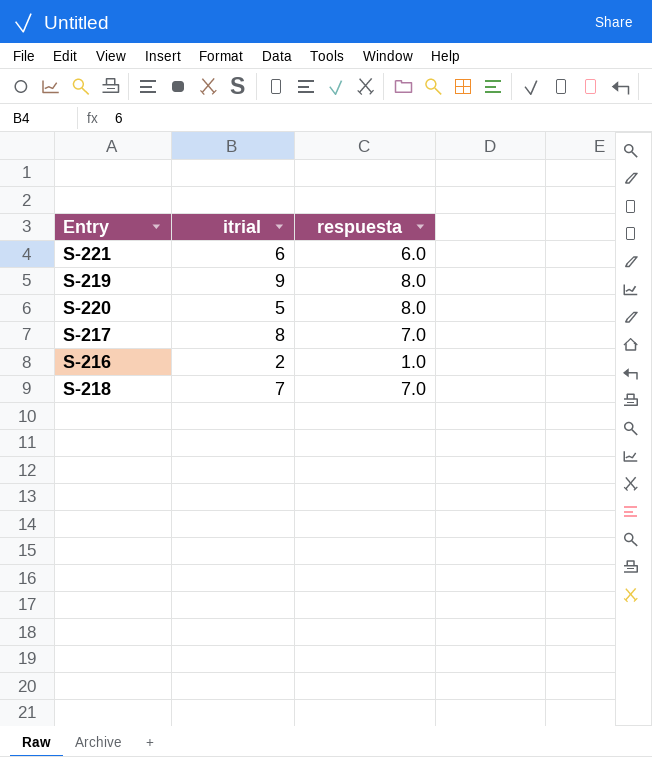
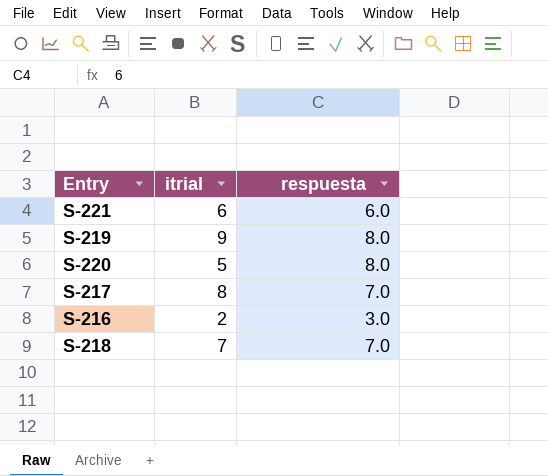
S-216 | respuesta: 1.0 -> 3.0

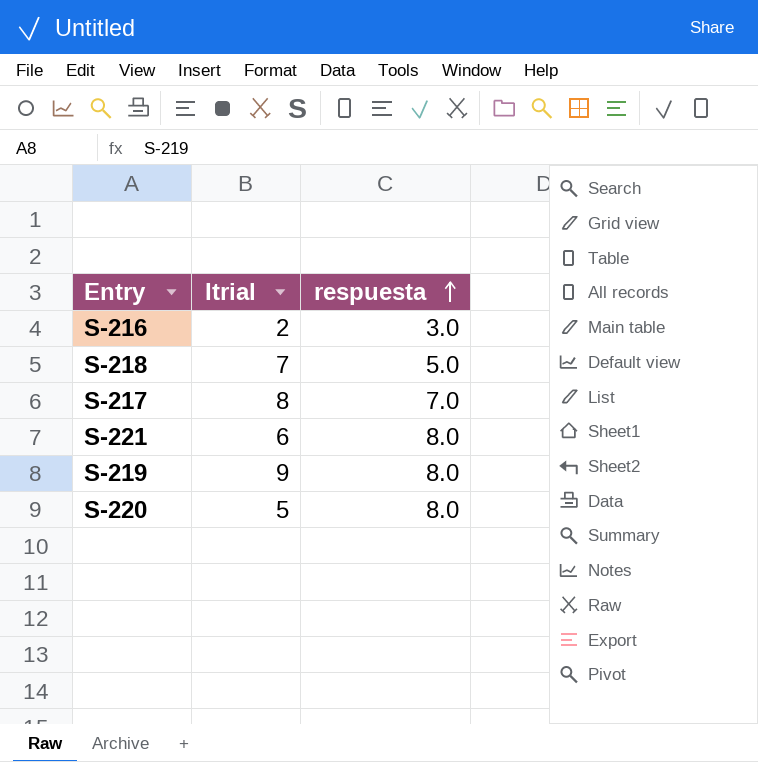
row order: none -> respuesta ascending
column name: itrial -> Itrial
S-218 | respuesta: 7.0 -> 5.0
S-221 | respuesta: 6.0 -> 8.0

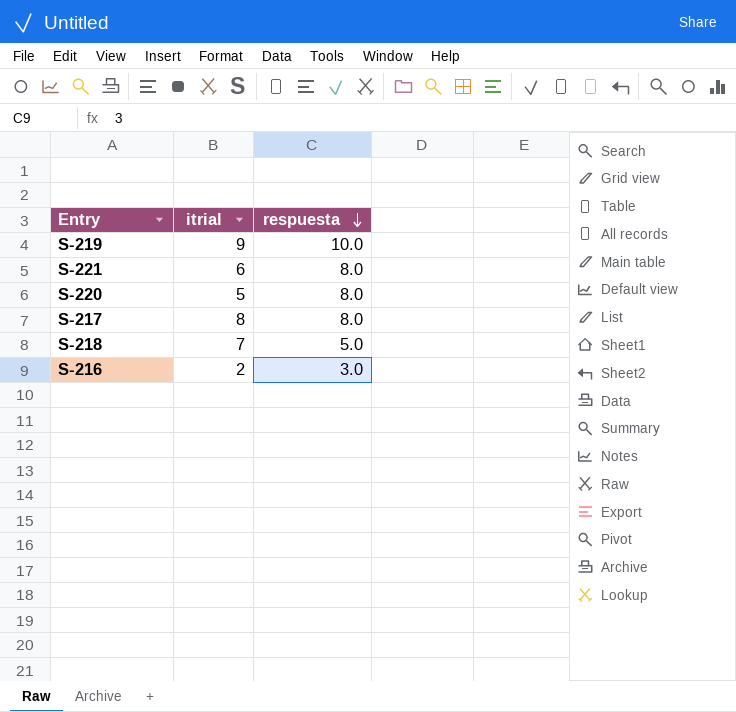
row order: respuesta ascending -> respuesta descending
column name: Itrial -> itrial
S-219 | respuesta: 8.0 -> 10.0
S-217 | respuesta: 7.0 -> 8.0

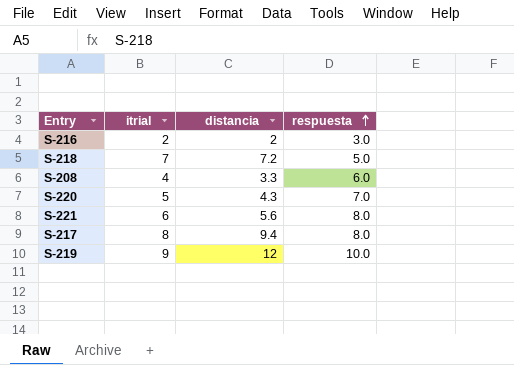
row order: respuesta descending -> respuesta ascending
column distancia | position: none -> 3
row S-208: none -> 4 | 3.3 | 6.0
S-220 | respuesta: 8.0 -> 7.0

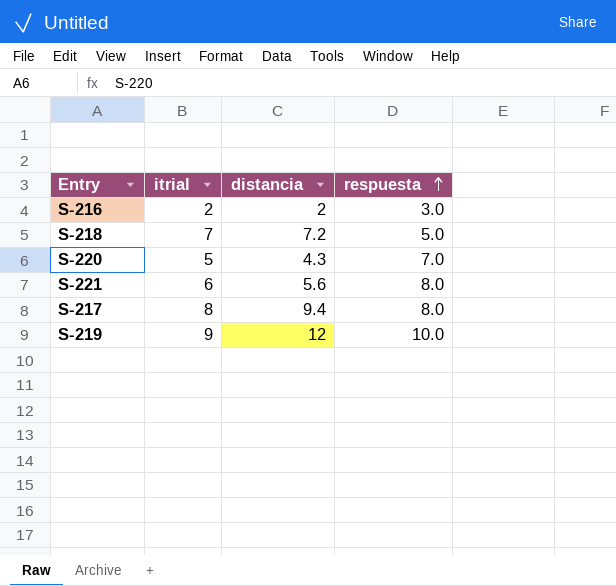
row S-208: 4 | 3.3 | 6.0 -> none

